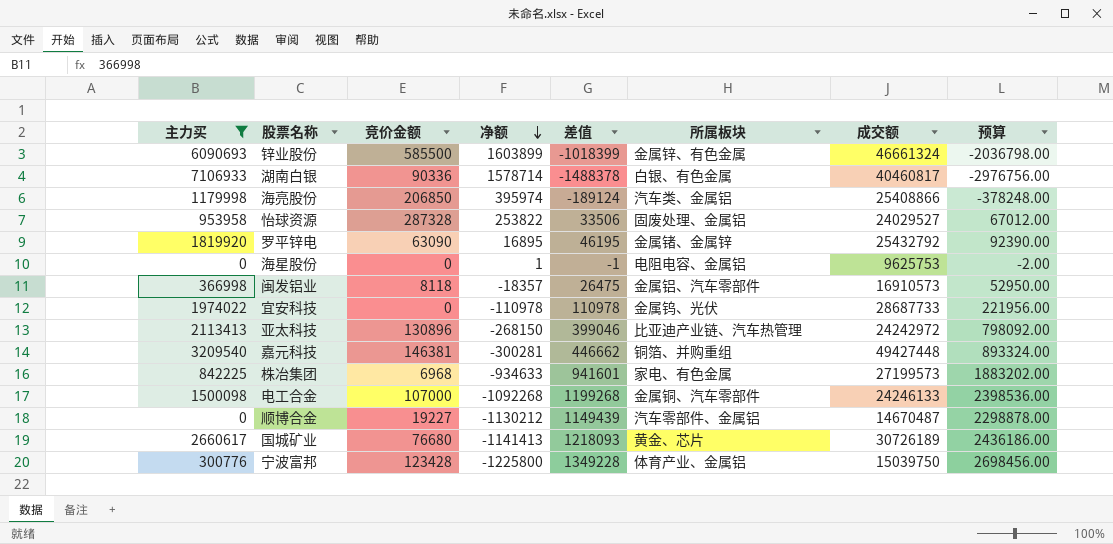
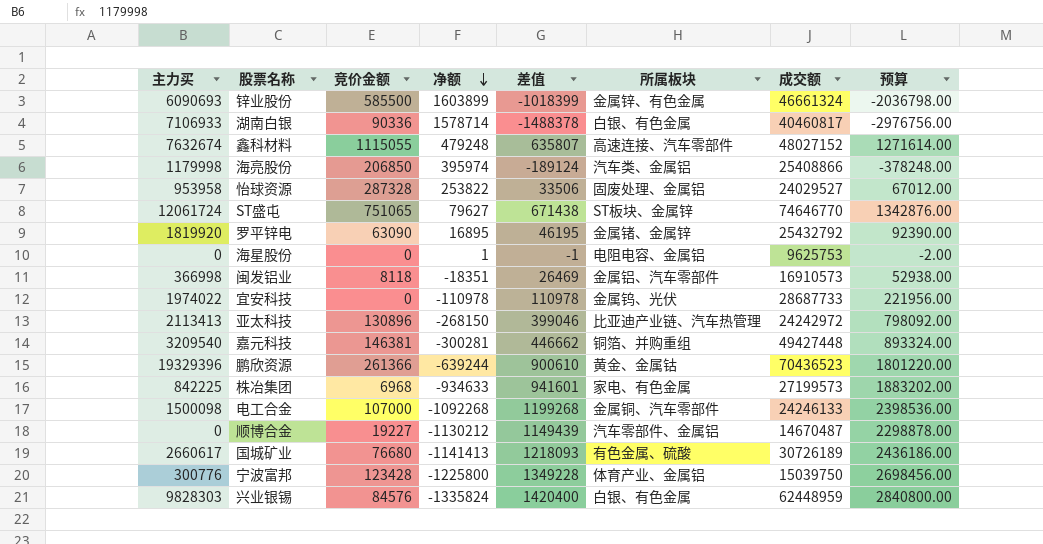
filter: 主力买 <= 7106933 -> none
闽发铝业 | 净额: -18357 -> -18351
闽发铝业 | 差值: 26475 -> 26469
闽发铝业 | 预算: 52950.00 -> 52938.00
国城矿业 | 所属板块: 黄金、芯片 -> 有色金属、硫酸

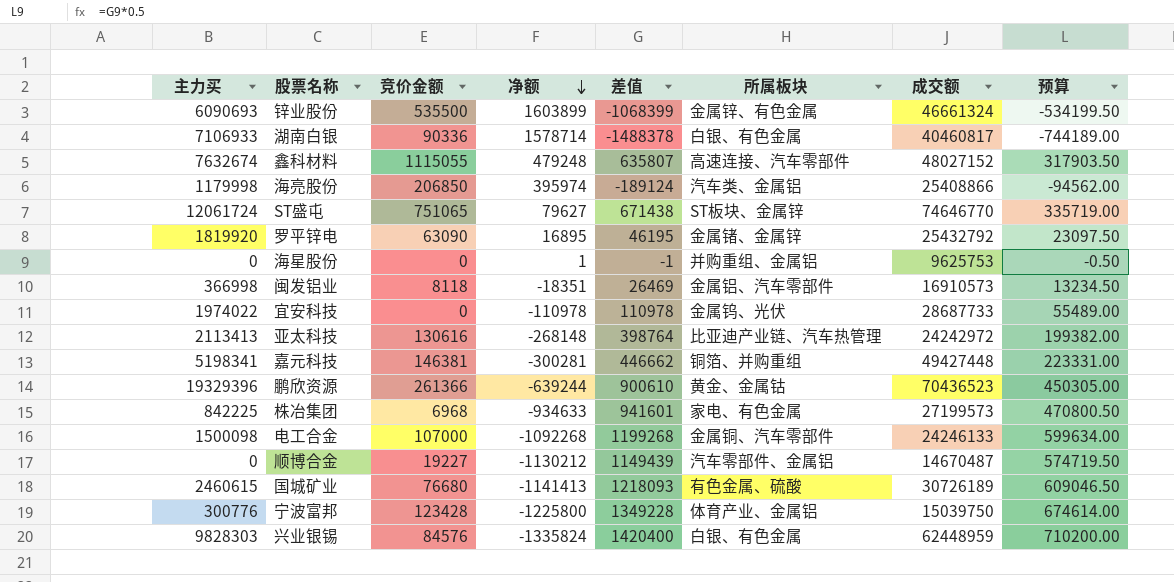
column 预算 | formula: [差值] * 2 -> [差值] * 0.5
row 怡球资源: 953958 | 287328 | 253822 | 33506 | 固废处理、金属铝 | 24029527 | 67012.00 -> none
锌业股份 | 竞价金额: 585500 -> 535500
锌业股份 | 差值: -1018399 -> -1068399
海星股份 | 所属板块: 电阻电容、金属铝 -> 并购重组、金属铝
亚太科技 | 竞价金额: 130896 -> 130616
亚太科技 | 净额: -268150 -> -268148
亚太科技 | 差值: 399046 -> 398764
嘉元科技 | 主力买: 3209540 -> 5198341
国城矿业 | 主力买: 2660617 -> 2460615

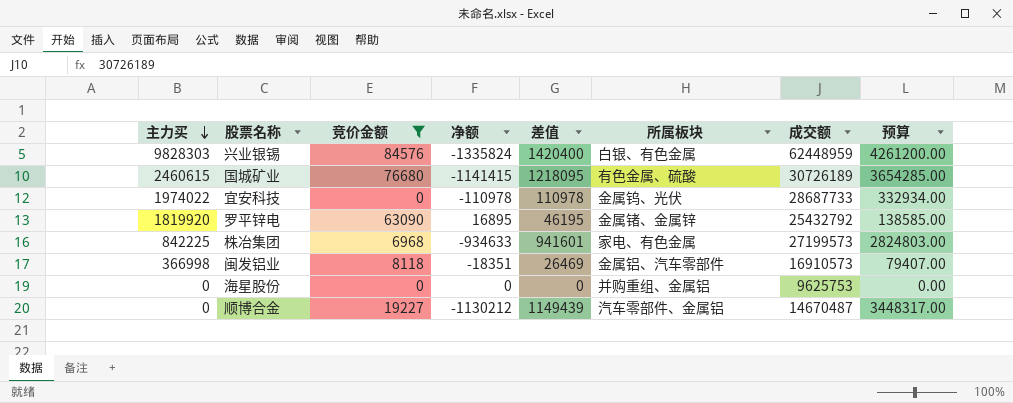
filter: none -> 竞价金额 <= 84576
row order: 净额 descending -> 主力买 descending
column 预算 | formula: [差值] * 0.5 -> [差值] * 3
国城矿业 | 净额: -1141413 -> -1141415
国城矿业 | 差值: 1218093 -> 1218095
海星股份 | 净额: 1 -> 0
海星股份 | 差值: -1 -> 0

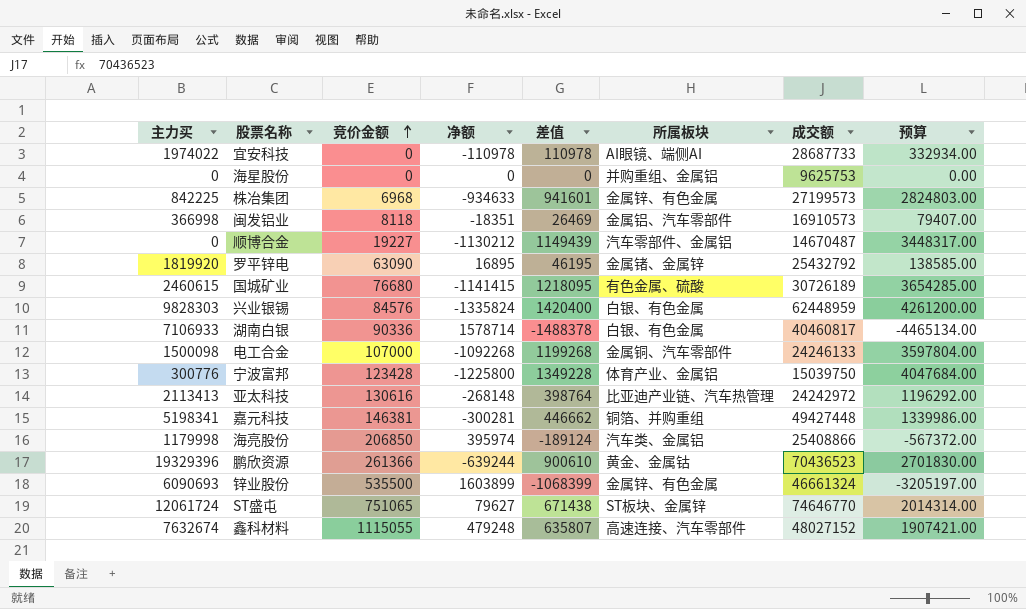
filter: 竞价金额 <= 84576 -> none
row order: 主力买 descending -> 竞价金额 ascending
宜安科技 | 所属板块: 金属钨、光伏 -> AI眼镜、端侧AI
株冶集团 | 所属板块: 家电、有色金属 -> 金属锌、有色金属

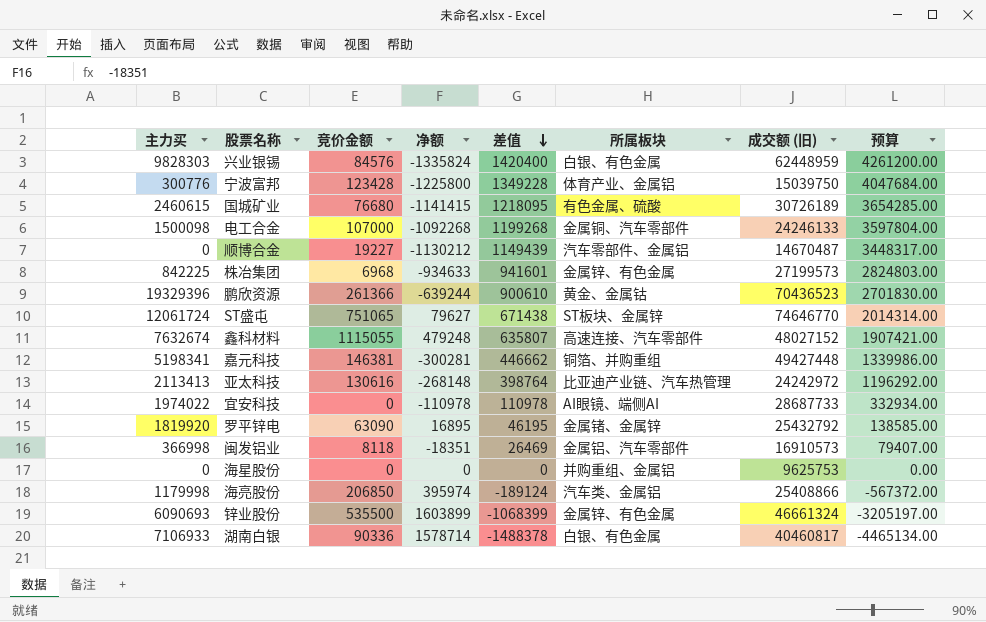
row order: 竞价金额 ascending -> 差值 descending
column name: 成交额 -> 成交额 (旧)

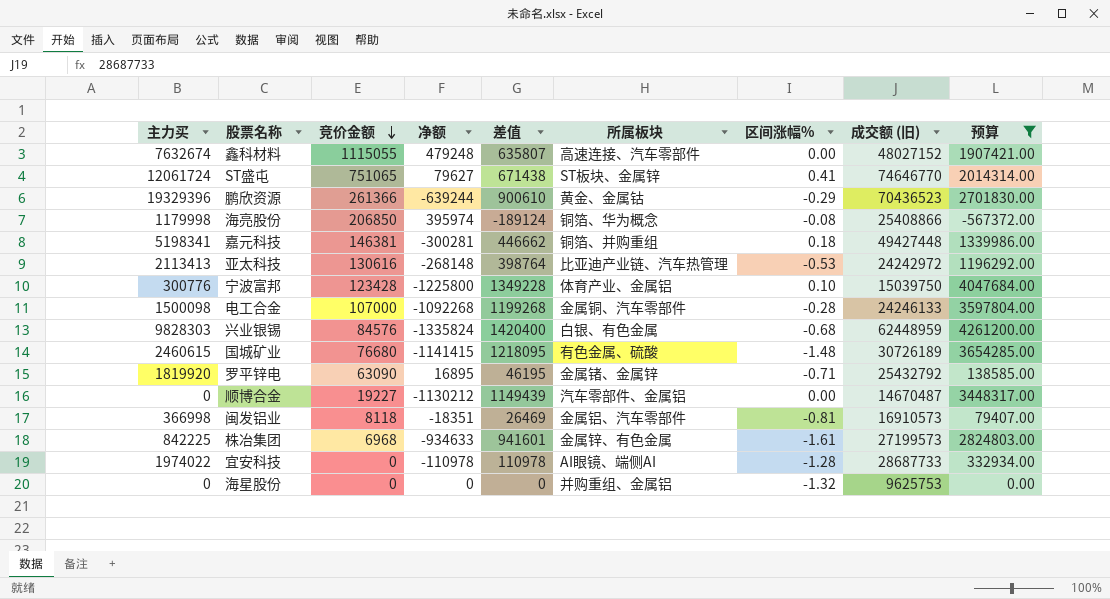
filter: none -> 预算 >= -567372.00
row order: 差值 descending -> 竞价金额 descending
column 区间涨幅% | position: none -> 7
海亮股份 | 所属板块: 汽车类、金属铝 -> 铜箔、华为概念

